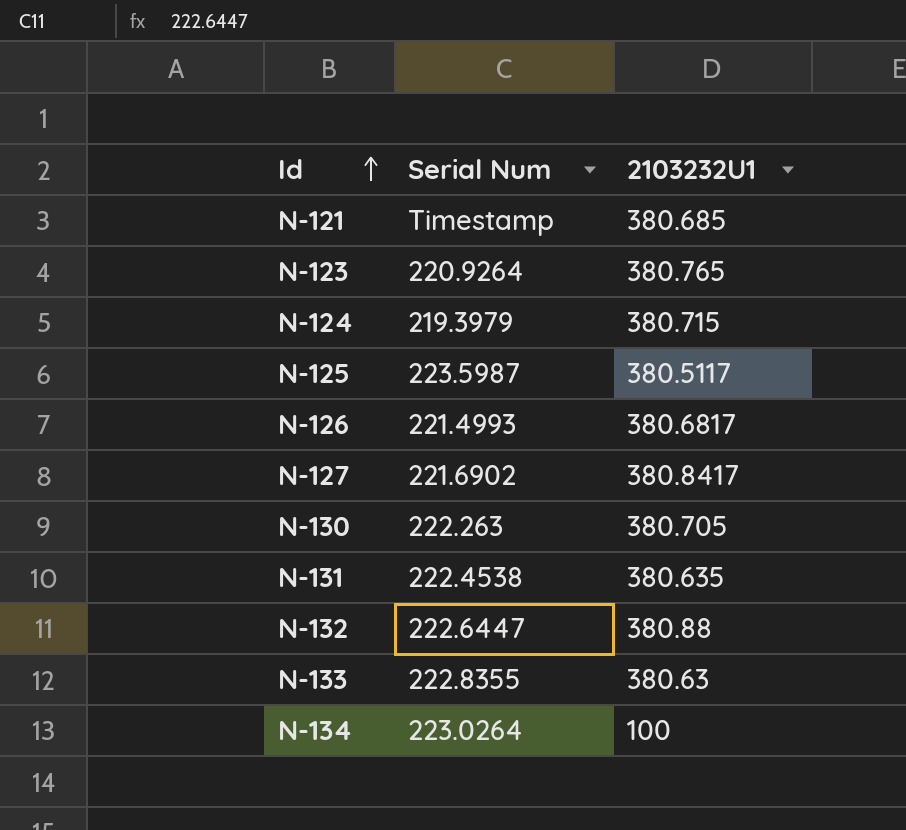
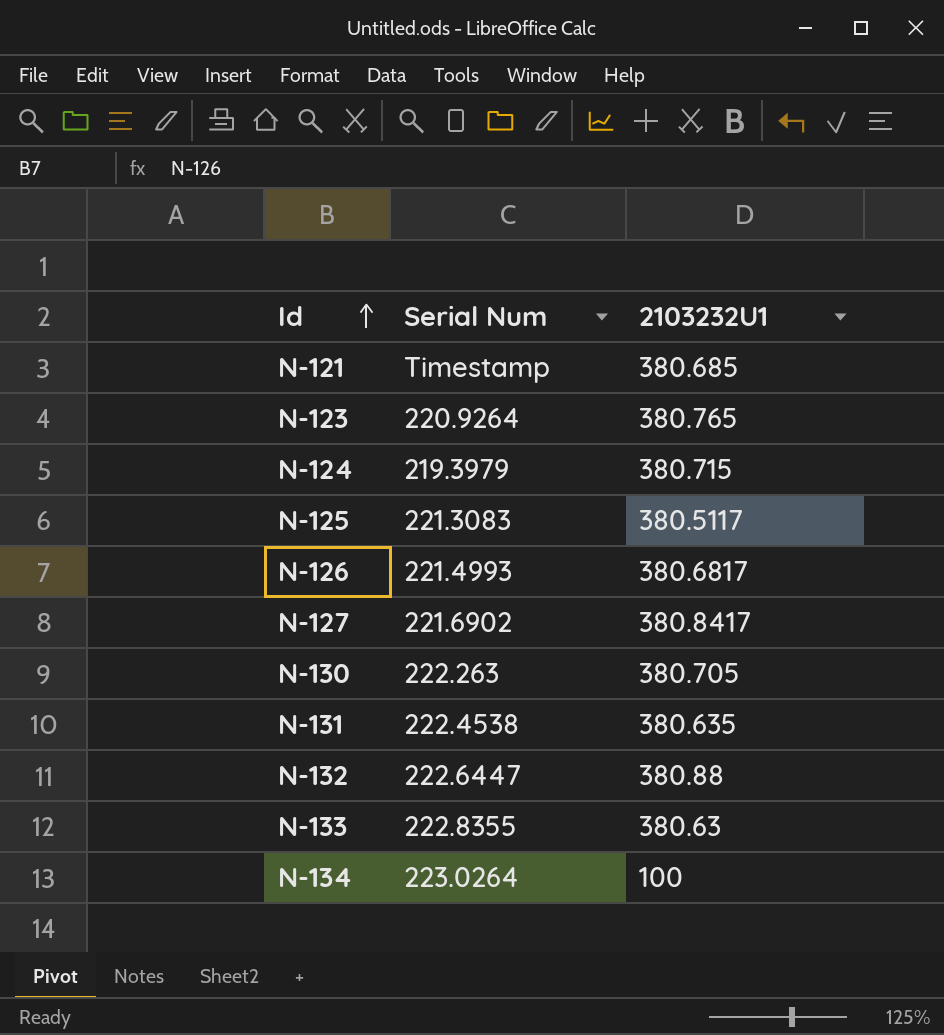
N-125 | Serial Num: 223.5987 -> 221.3083

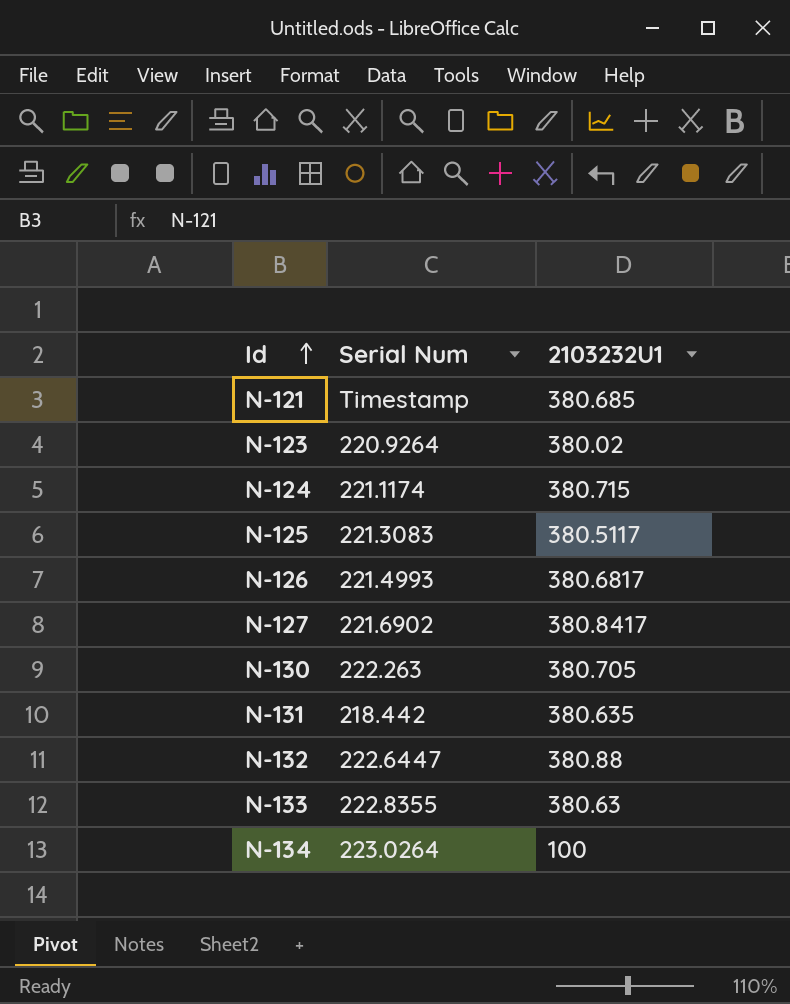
N-123 | 2103232U1: 380.765 -> 380.02
N-124 | Serial Num: 219.3979 -> 221.1174
N-131 | Serial Num: 222.4538 -> 218.442

